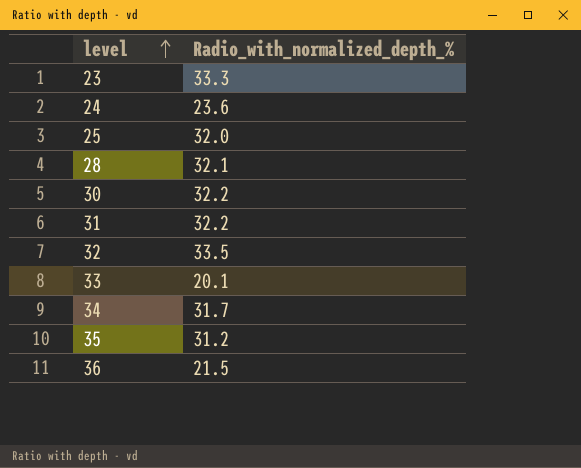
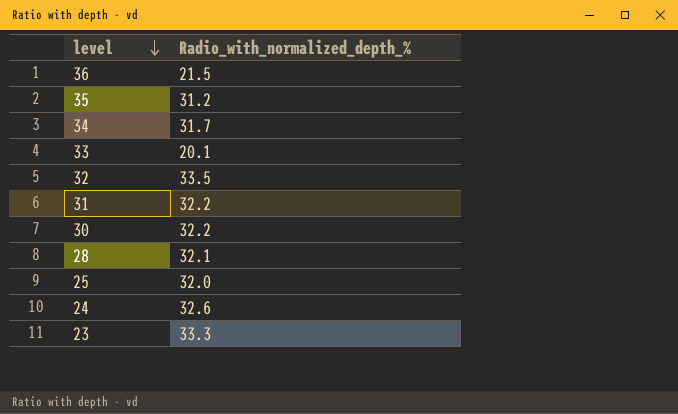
row order: level ascending -> level descending
24 | Radio_with_normalized_depth_%: 23.6 -> 32.6

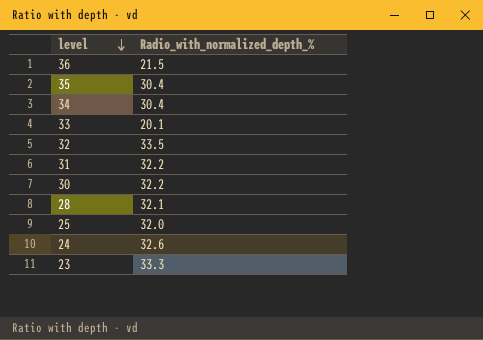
35 | Radio_with_normalized_depth_%: 31.2 -> 30.4
34 | Radio_with_normalized_depth_%: 31.7 -> 30.4

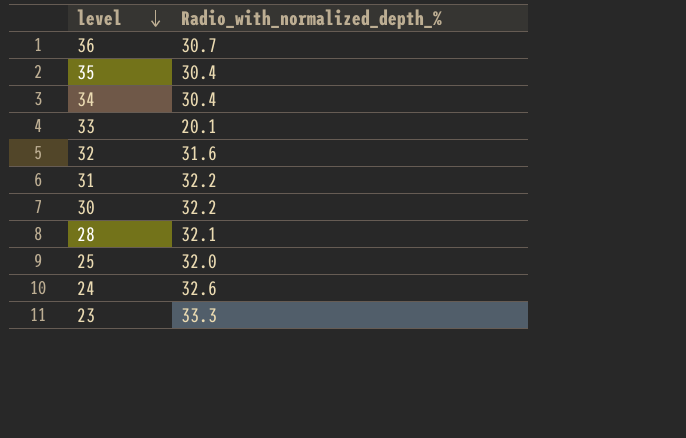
36 | Radio_with_normalized_depth_%: 21.5 -> 30.7
32 | Radio_with_normalized_depth_%: 33.5 -> 31.6

